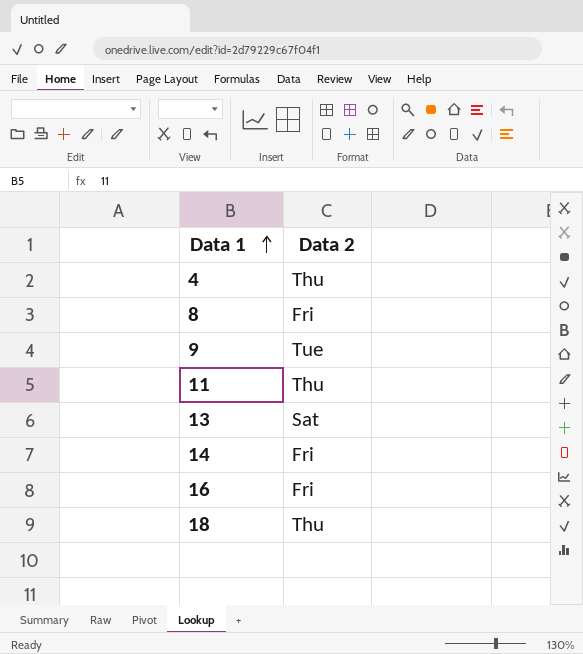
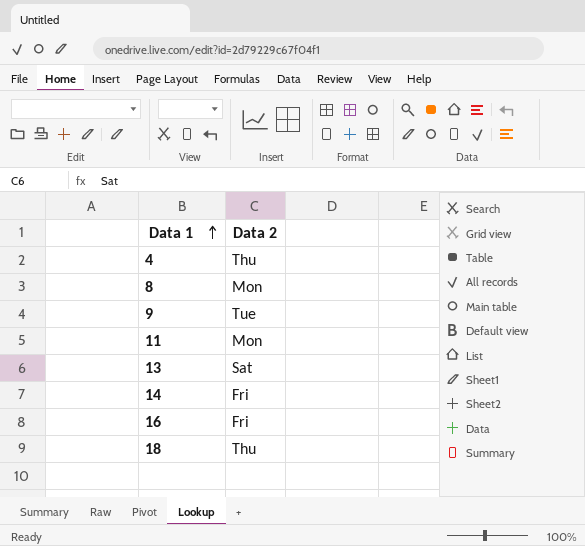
8 | Data 2: Fri -> Mon
11 | Data 2: Thu -> Mon

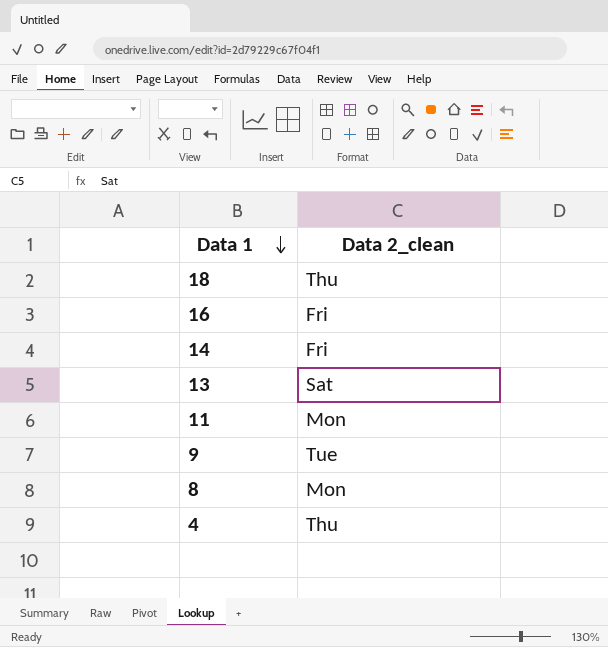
row order: Data 1 ascending -> Data 1 descending
column name: Data 2 -> Data 2_clean

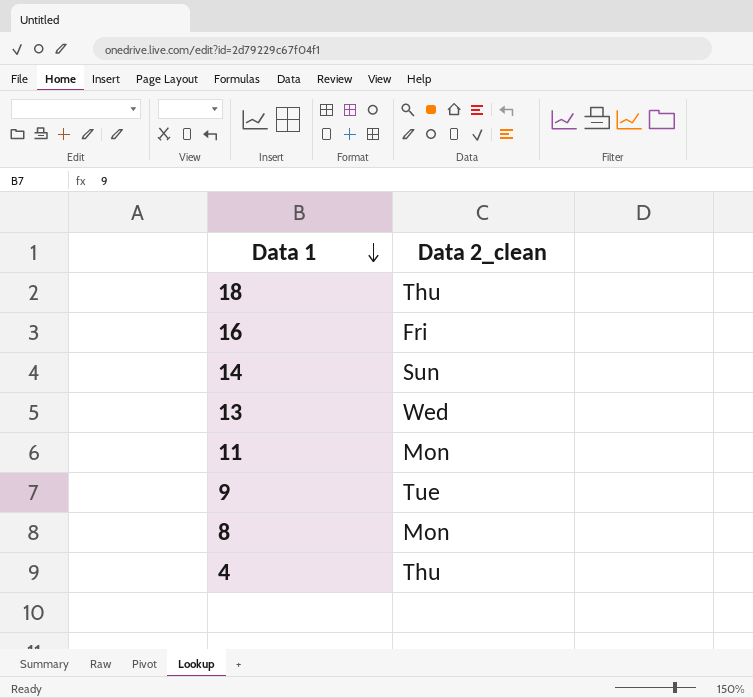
14 | Data 2_clean: Fri -> Sun
13 | Data 2_clean: Sat -> Wed

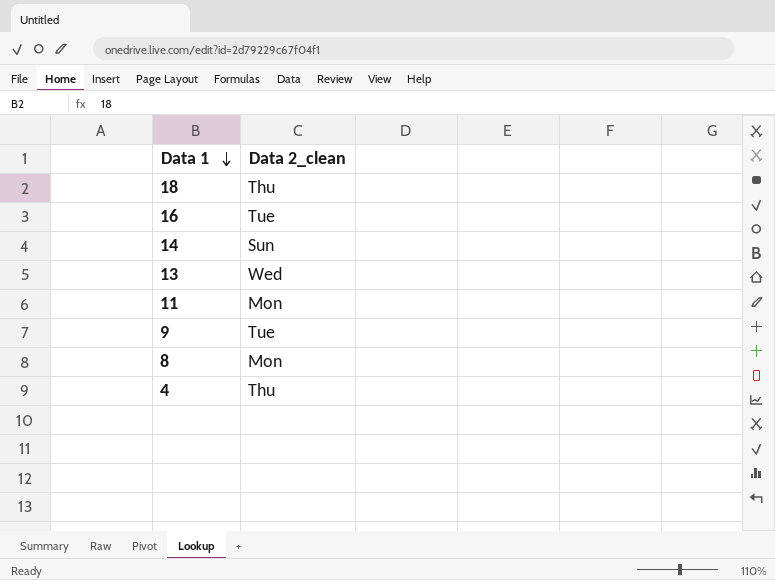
16 | Data 2_clean: Fri -> Tue

